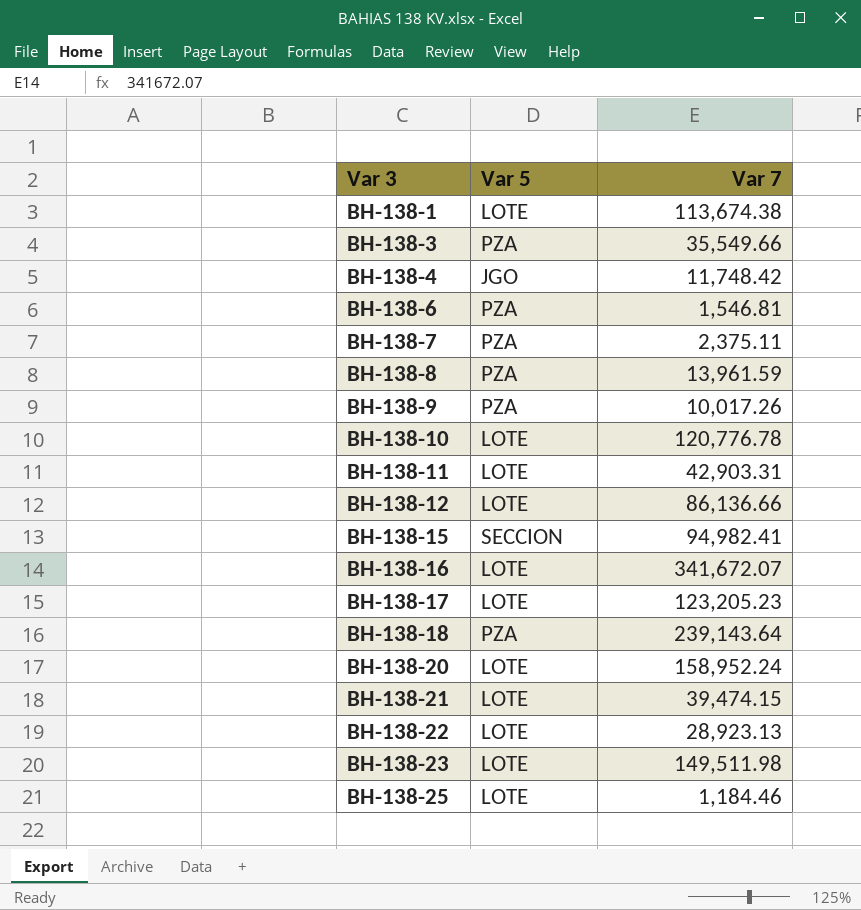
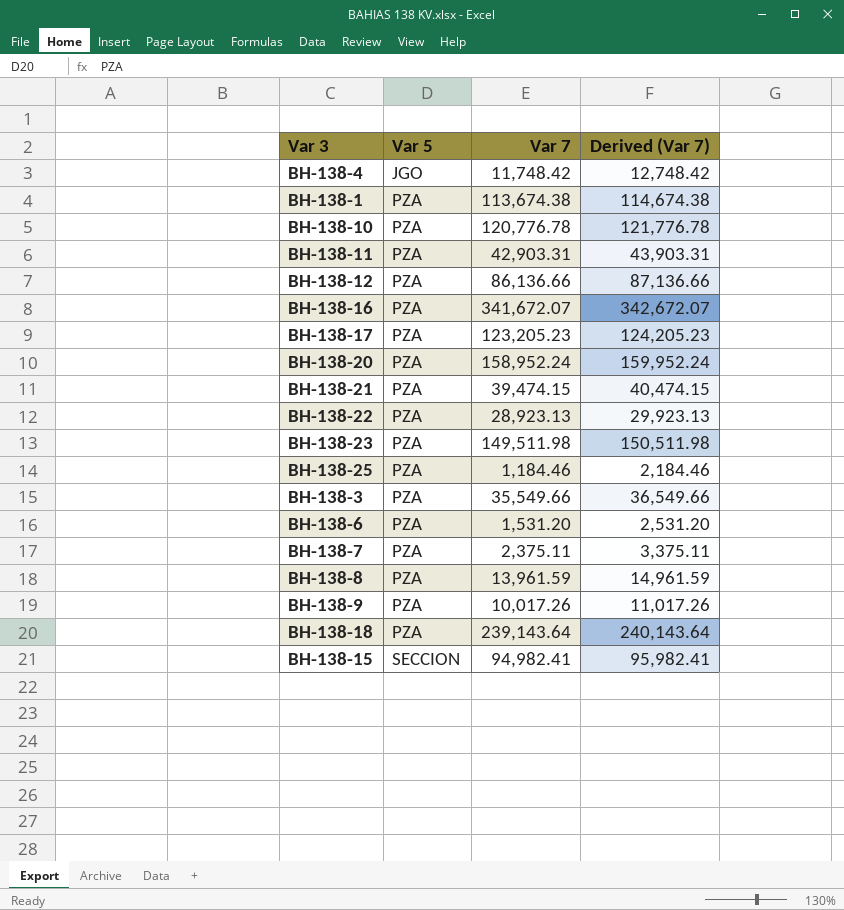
row order: Var 3 ascending -> Var 5 ascending
column Derived (Var 7) | formula: none -> [Var 7] + 1000
BH-138-1 | Var 5: LOTE -> PZA
BH-138-10 | Var 5: LOTE -> PZA
BH-138-11 | Var 5: LOTE -> PZA
BH-138-12 | Var 5: LOTE -> PZA
BH-138-16 | Var 5: LOTE -> PZA
BH-138-17 | Var 5: LOTE -> PZA
BH-138-20 | Var 5: LOTE -> PZA
BH-138-21 | Var 5: LOTE -> PZA
BH-138-22 | Var 5: LOTE -> PZA
BH-138-23 | Var 5: LOTE -> PZA
BH-138-25 | Var 5: LOTE -> PZA
BH-138-6 | Var 7: 1,546.81 -> 1,531.20

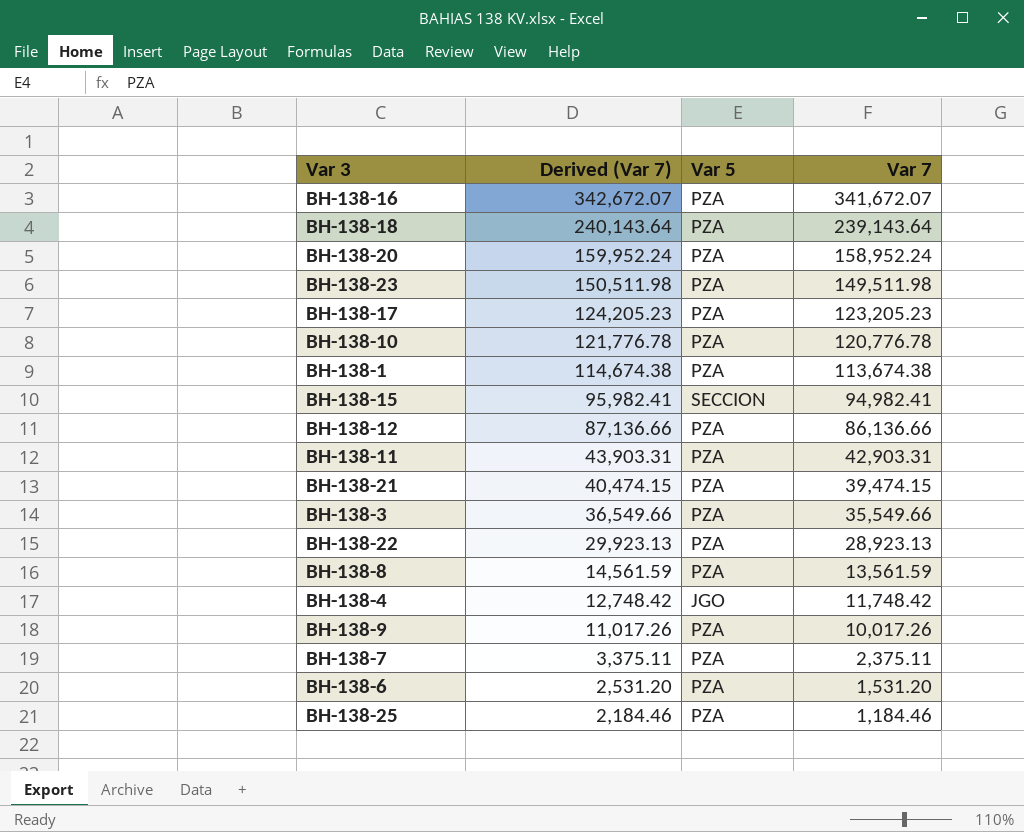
row order: Var 5 ascending -> Derived (Var 7) descending
column Derived (Var 7) | position: 4 -> 2
BH-138-8 | Derived (Var 7): 14,961.59 -> 14,561.59
BH-138-8 | Var 7: 13,961.59 -> 13,561.59

